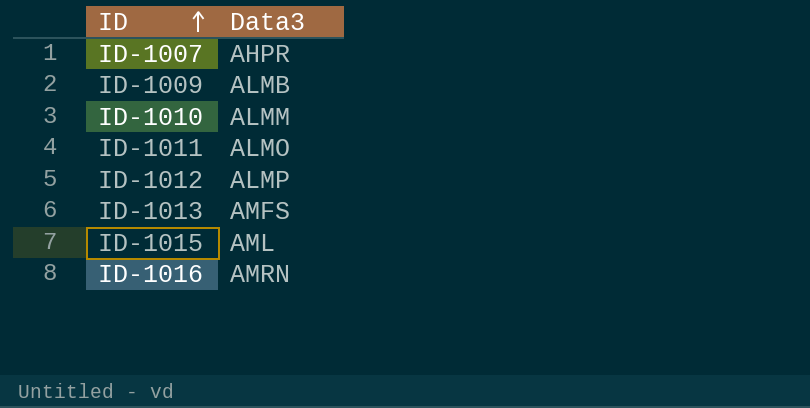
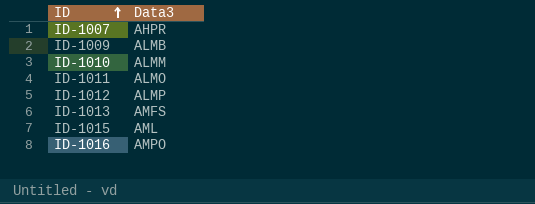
ID-1016 | Data3: AMRN -> AMPO

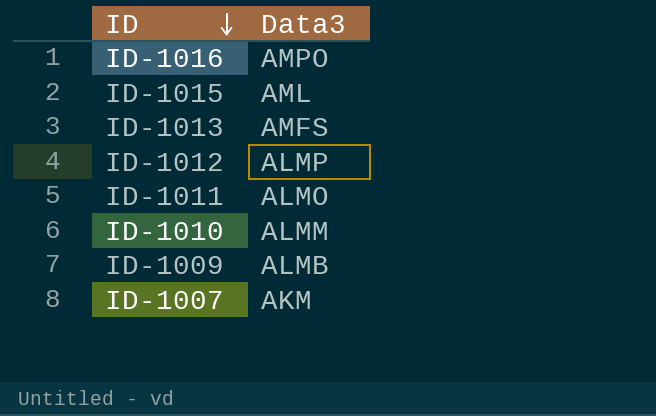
row order: ID ascending -> ID descending
ID-1007 | Data3: AHPR -> AKM

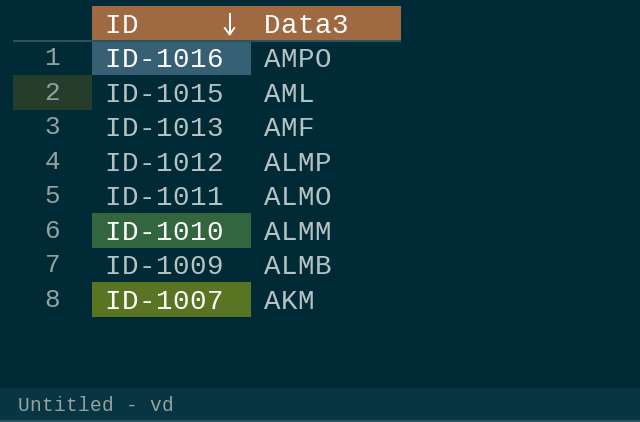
ID-1013 | Data3: AMFS -> AMF

